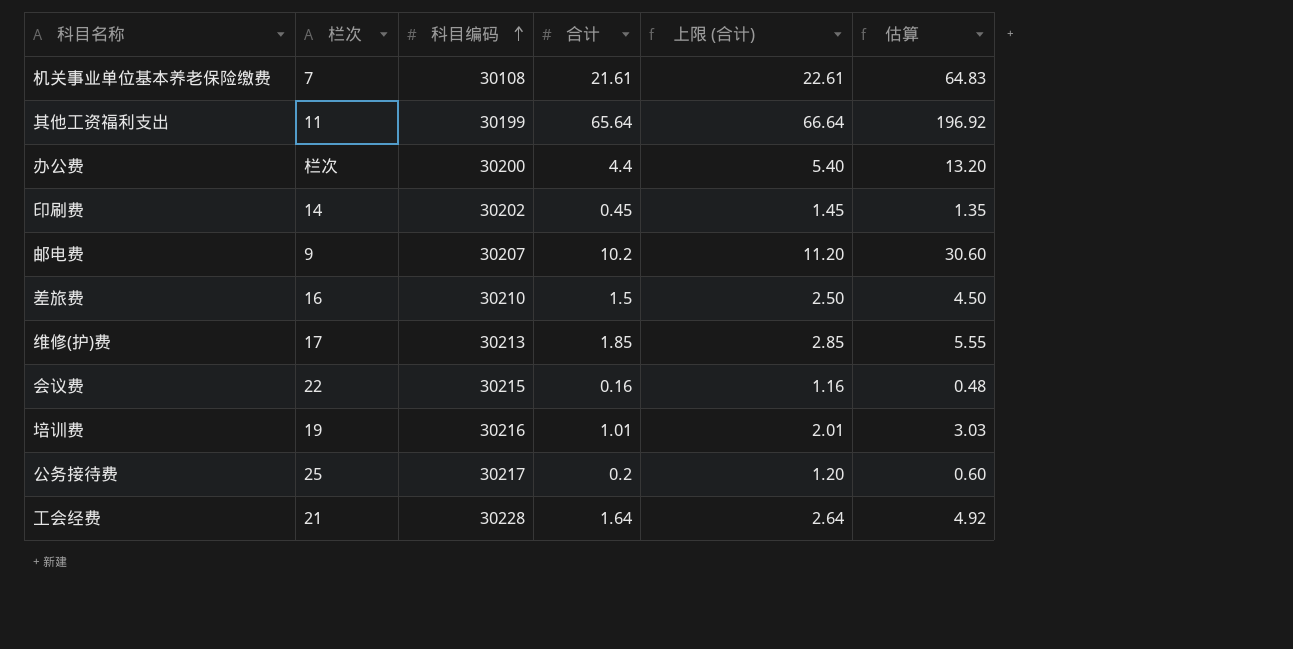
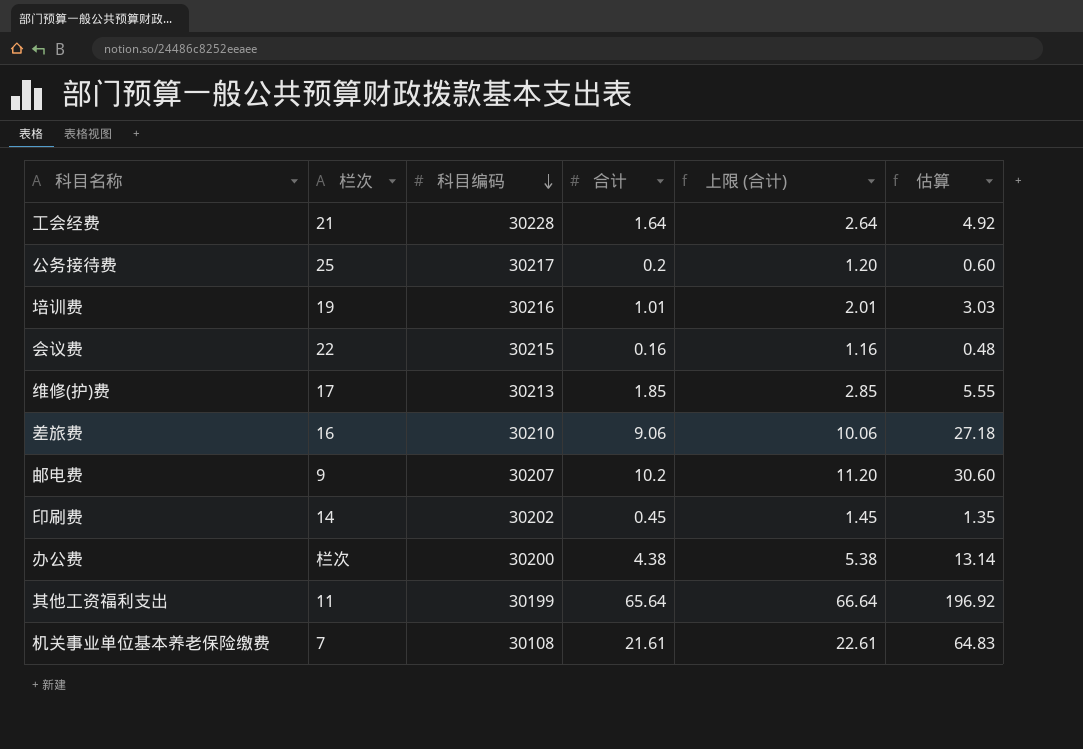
row order: 科目编码 ascending -> 科目编码 descending
差旅费 | 合计: 1.5 -> 9.06
差旅费 | 上限 (合计): 2.50 -> 10.06
差旅费 | 估算: 4.50 -> 27.18
办公费 | 合计: 4.4 -> 4.38
办公费 | 上限 (合计): 5.40 -> 5.38
办公费 | 估算: 13.20 -> 13.14

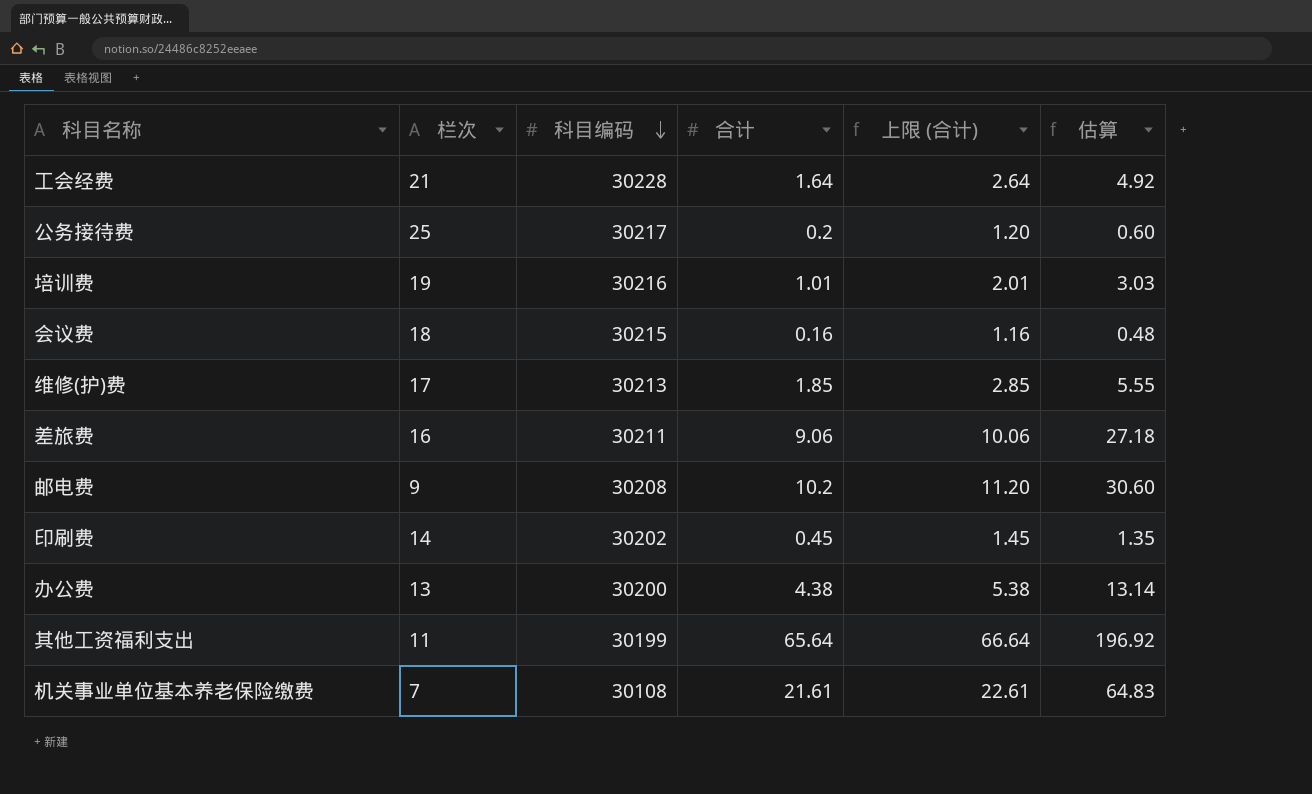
会议费 | 栏次: 22 -> 18
差旅费 | 科目编码: 30210 -> 30211
邮电费 | 科目编码: 30207 -> 30208
办公费 | 栏次: 栏次 -> 13

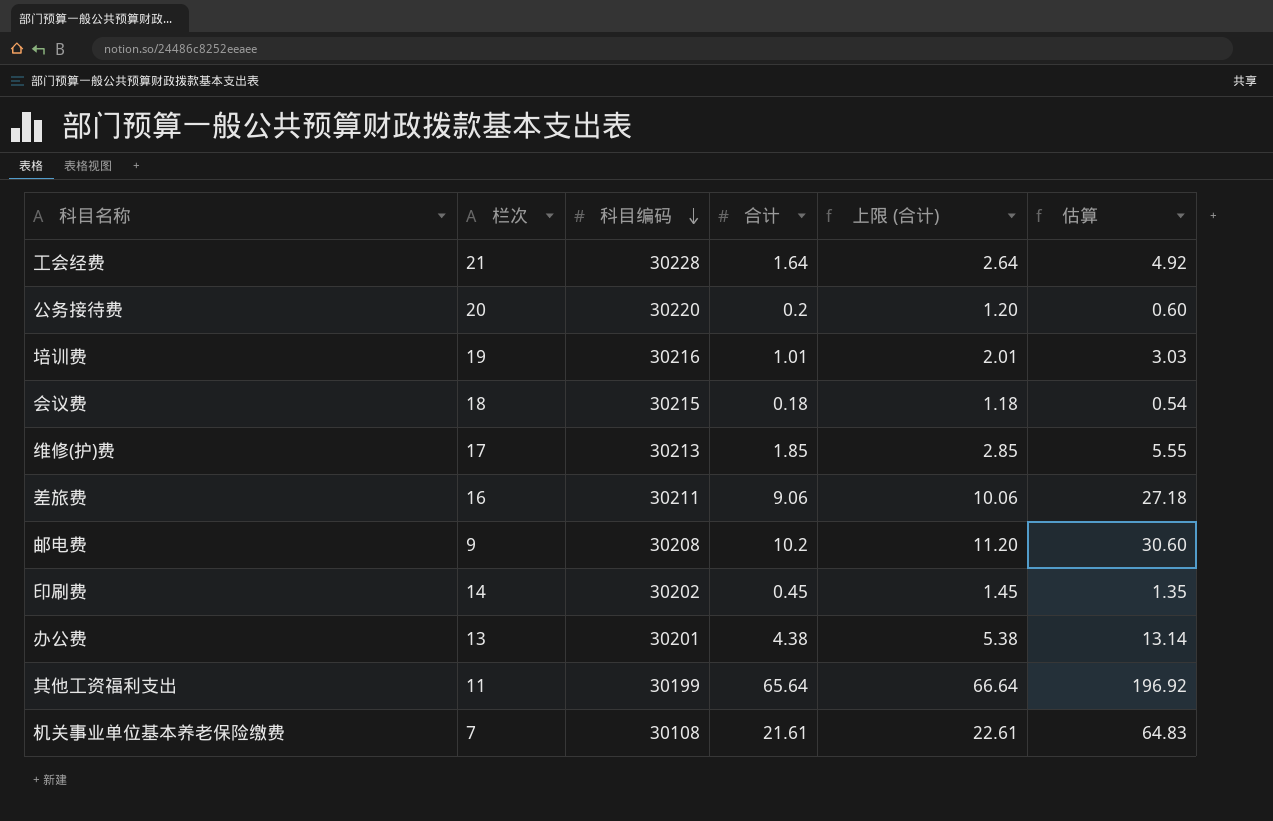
公务接待费 | 栏次: 25 -> 20
公务接待费 | 科目编码: 30217 -> 30220
会议费 | 合计: 0.16 -> 0.18
会议费 | 上限 (合计): 1.16 -> 1.18
会议费 | 估算: 0.48 -> 0.54
办公费 | 科目编码: 30200 -> 30201

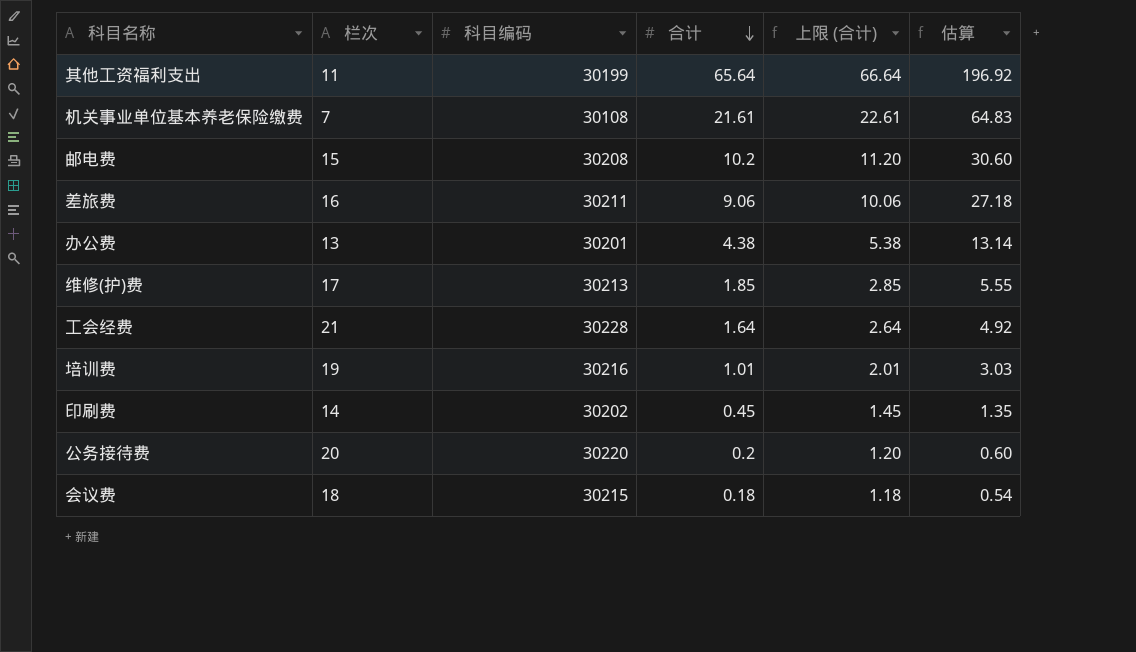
row order: 科目编码 descending -> 合计 descending
邮电费 | 栏次: 9 -> 15

